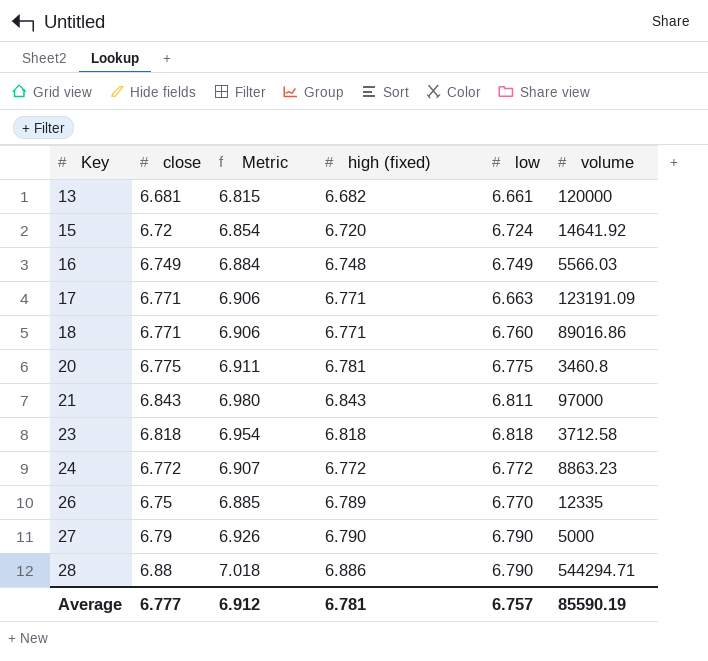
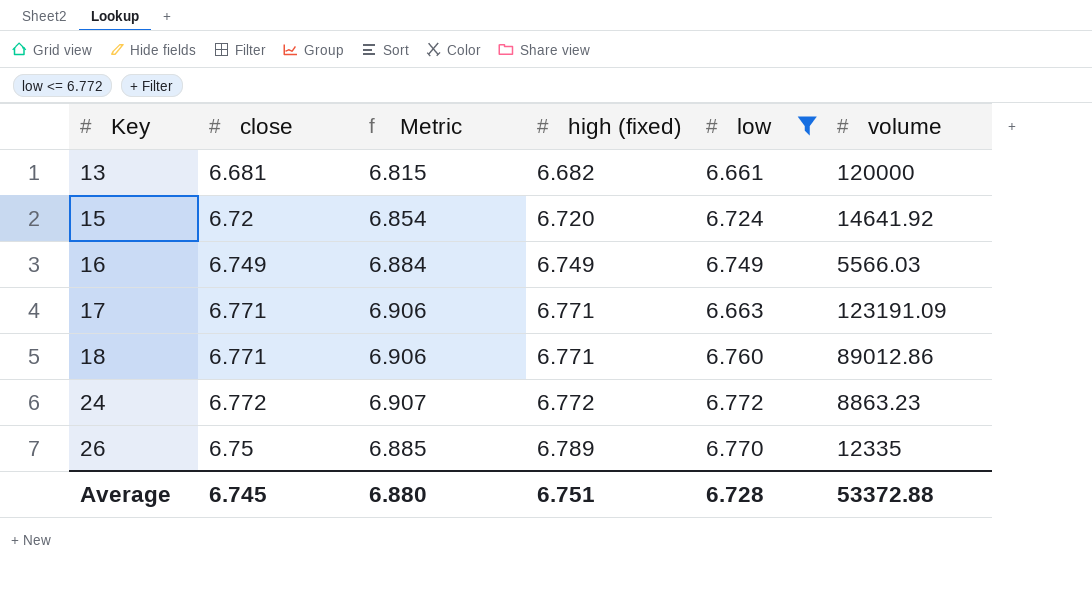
filter: none -> low <= 6.772
16 | high (fixed): 6.748 -> 6.749
18 | volume: 89016.86 -> 89012.86
Average | close: 6.777 -> 6.745
Average | Metric: 6.912 -> 6.880
Average | high (fixed): 6.781 -> 6.751
Average | low: 6.757 -> 6.728
Average | volume: 85590.19 -> 53372.88

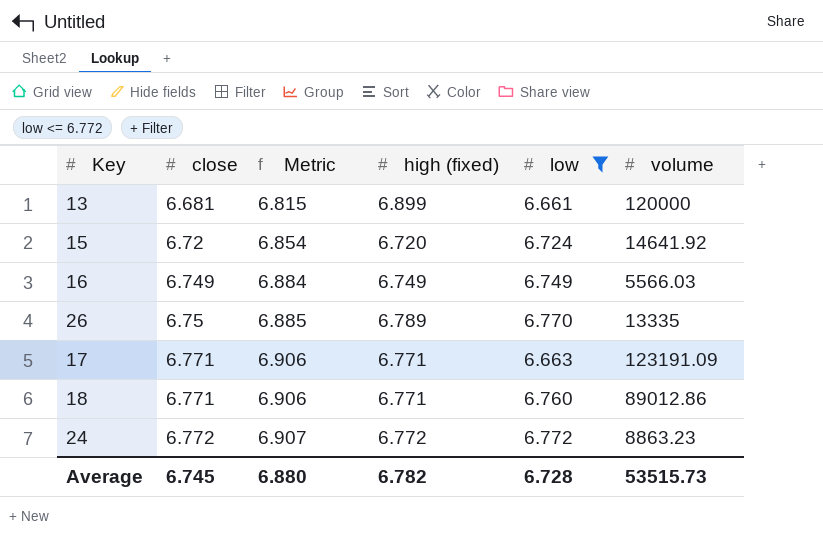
row order: Key ascending -> close ascending
13 | high (fixed): 6.682 -> 6.899
26 | volume: 12335 -> 13335
Average | high (fixed): 6.751 -> 6.782
Average | volume: 53372.88 -> 53515.73

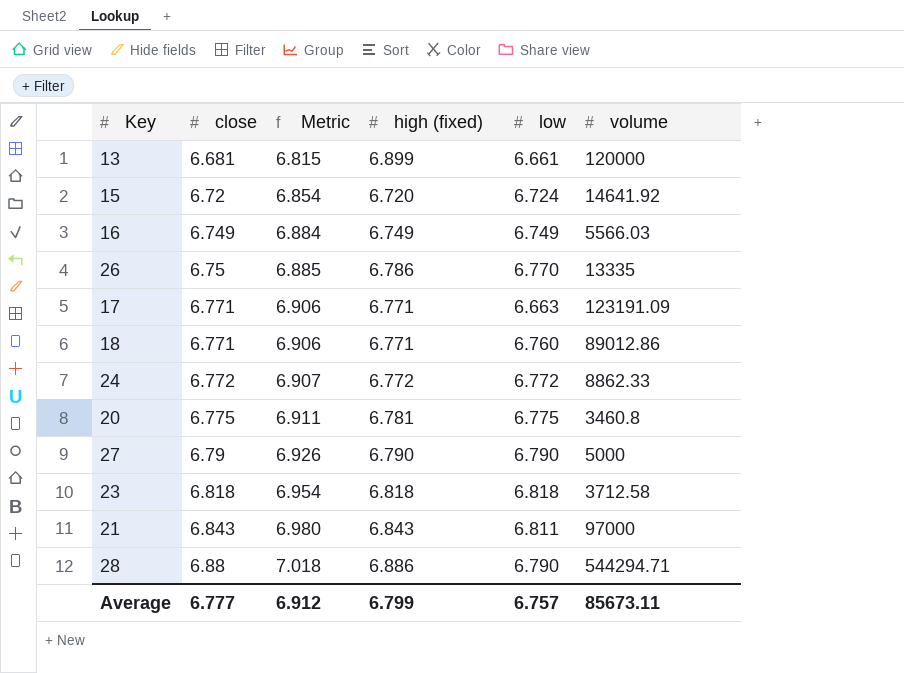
filter: low <= 6.772 -> none
26 | high (fixed): 6.789 -> 6.786
24 | volume: 8863.23 -> 8862.33
Average | close: 6.745 -> 6.777
Average | Metric: 6.880 -> 6.912
Average | high (fixed): 6.782 -> 6.799
Average | low: 6.728 -> 6.757
Average | volume: 53515.73 -> 85673.11

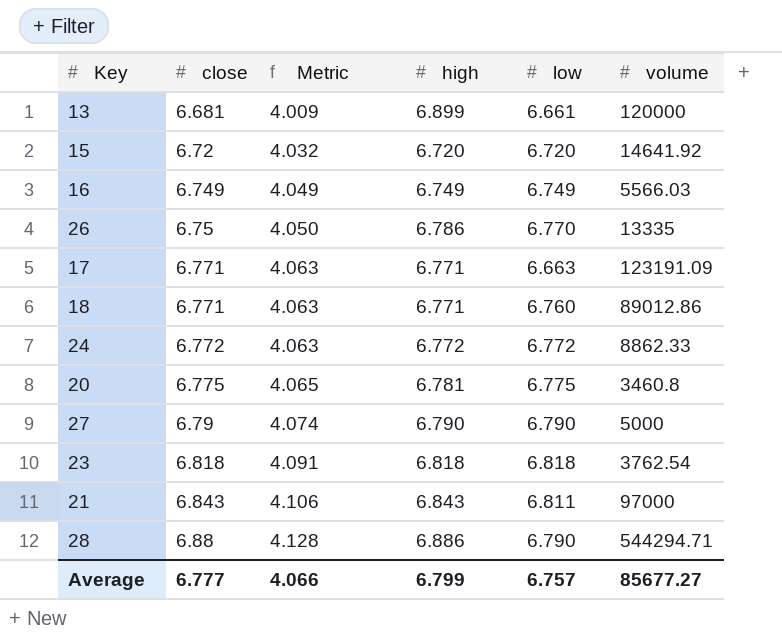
column Metric | formula: [close] * 1.02 -> [close] * 0.6
column name: high (fixed) -> high
15 | low: 6.724 -> 6.720
23 | volume: 3712.58 -> 3762.54
Average | Metric: 6.912 -> 4.066
Average | volume: 85673.11 -> 85677.27

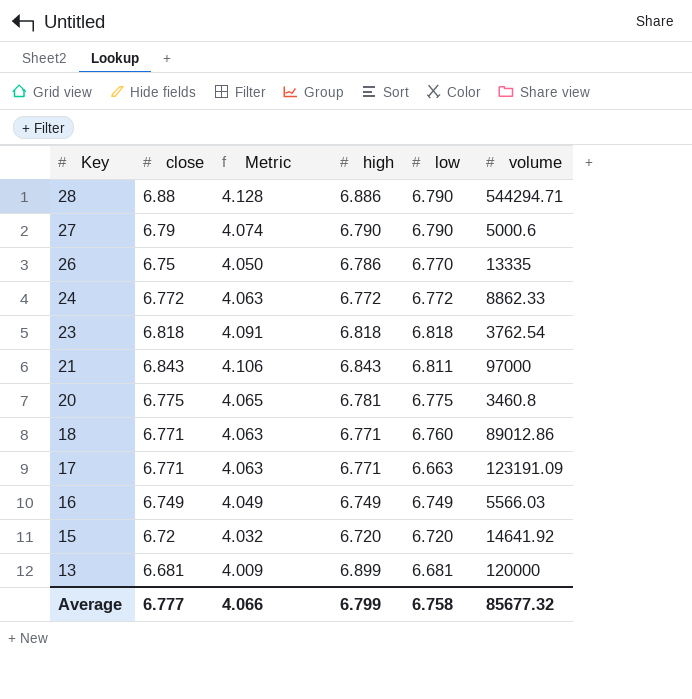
row order: close ascending -> Key descending
27 | volume: 5000 -> 5000.6
13 | low: 6.661 -> 6.681
Average | low: 6.757 -> 6.758
Average | volume: 85677.27 -> 85677.32

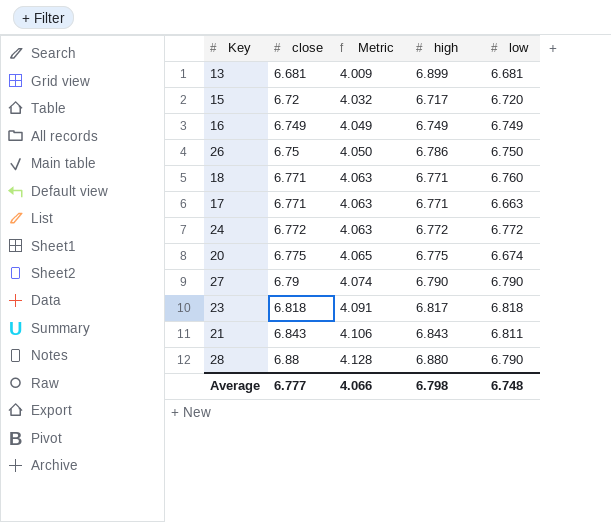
row order: Key descending -> close ascending
column volume | position: 6 -> none
15 | high: 6.720 -> 6.717
26 | low: 6.770 -> 6.750
20 | high: 6.781 -> 6.775
20 | low: 6.775 -> 6.674
23 | high: 6.818 -> 6.817
28 | high: 6.886 -> 6.880
Average | high: 6.799 -> 6.798
Average | low: 6.758 -> 6.748

